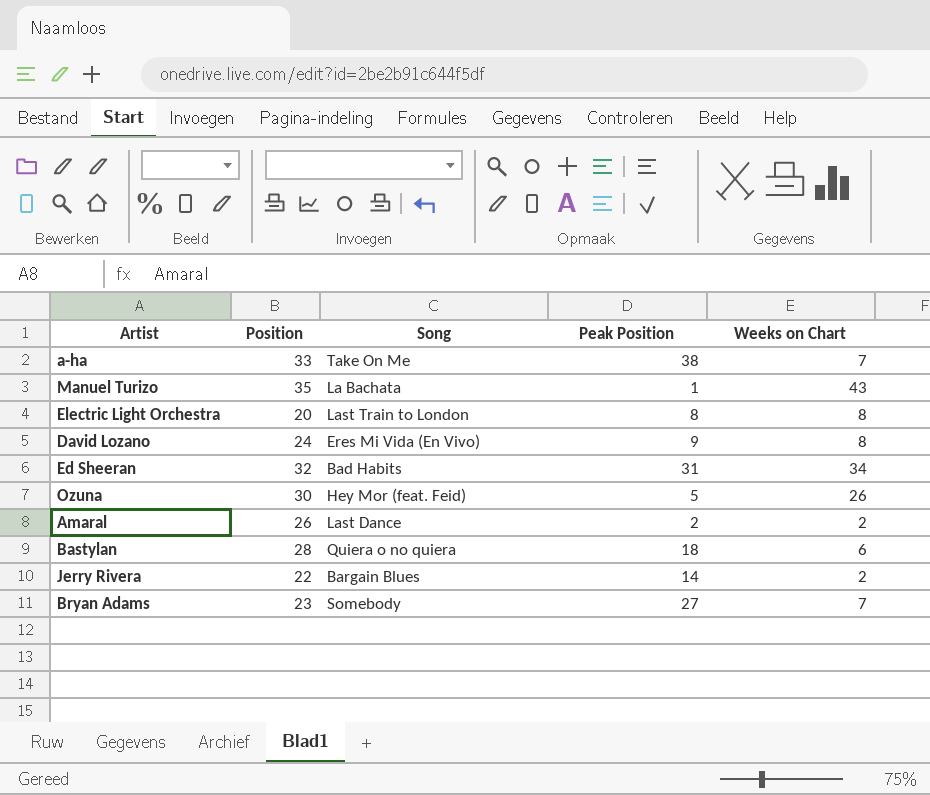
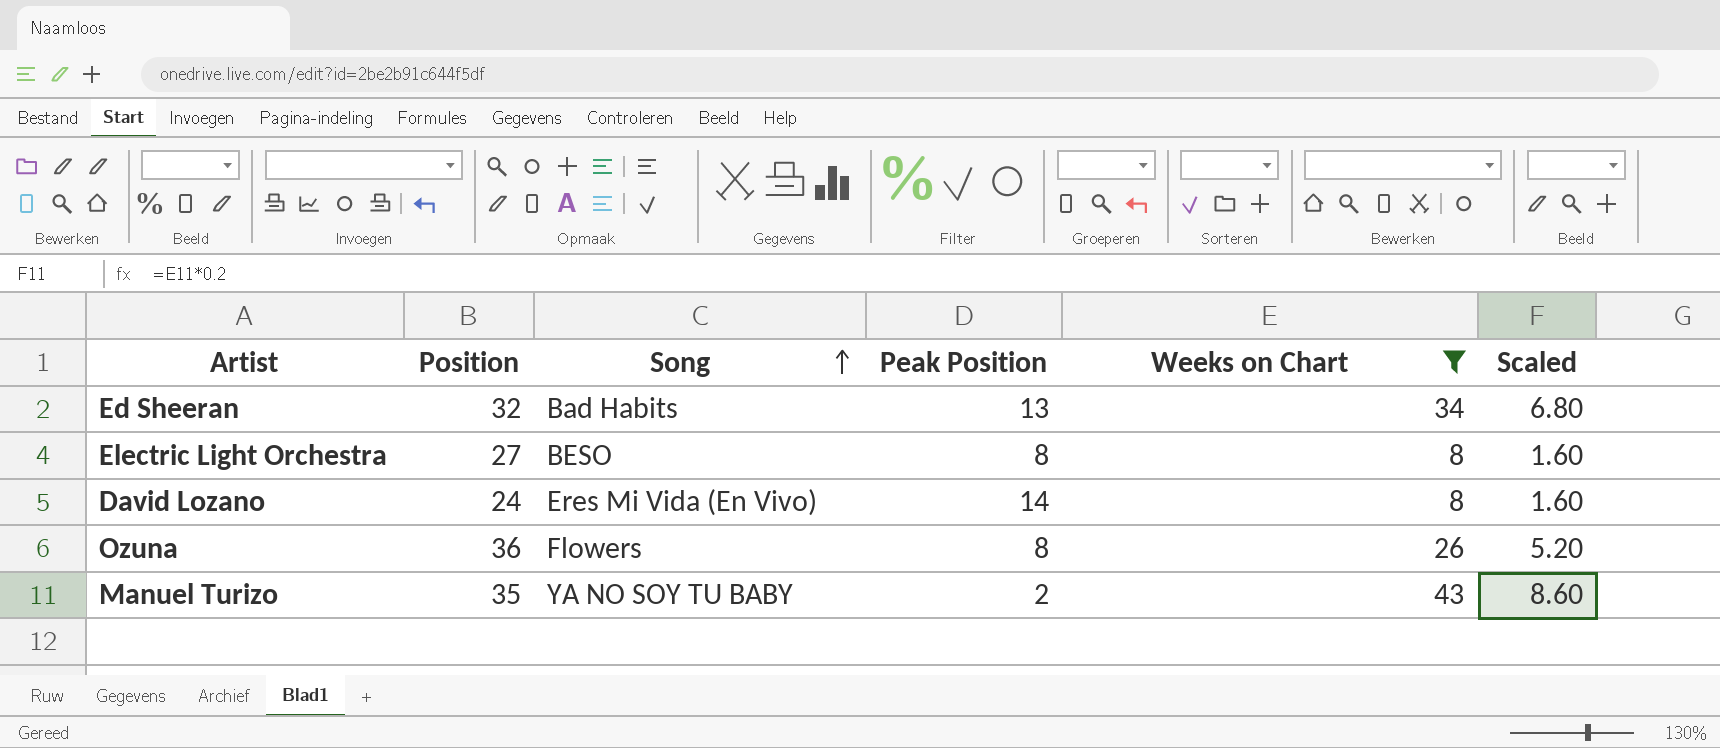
filter: none -> Weeks on Chart >= 8
row order: none -> Song ascending
column Scaled | formula: none -> [Weeks on Chart] * 0.2
Ed Sheeran | Peak Position: 31 -> 13
Electric Light Orchestra | Position: 20 -> 27
Electric Light Orchestra | Song: Last Train to London -> BESO
David Lozano | Peak Position: 9 -> 14
Ozuna | Position: 30 -> 36
Ozuna | Song: Hey Mor (feat. Feid) -> Flowers
Ozuna | Peak Position: 5 -> 8
Manuel Turizo | Song: La Bachata -> YA NO SOY TU BABY
Manuel Turizo | Peak Position: 1 -> 2

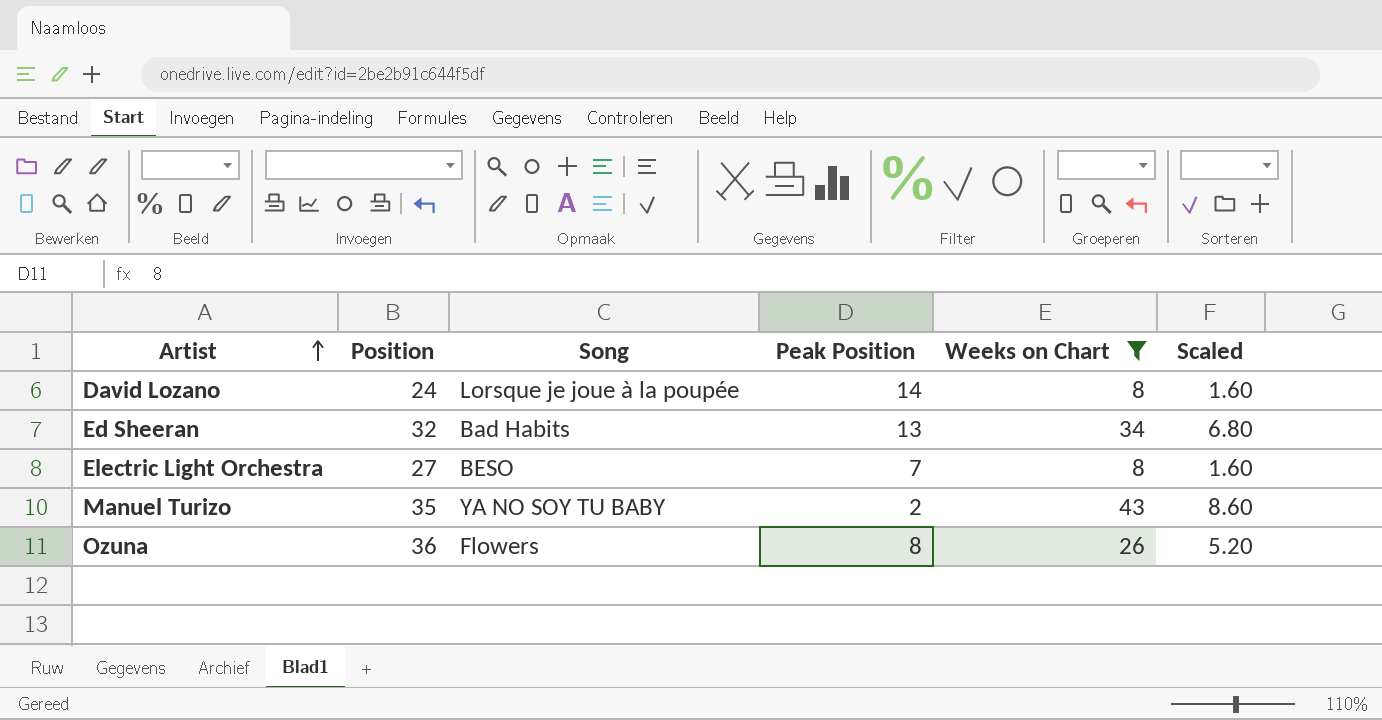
row order: Song ascending -> Artist ascending
David Lozano | Song: Eres Mi Vida (En Vivo) -> Lorsque je joue à la poupée
Electric Light Orchestra | Peak Position: 8 -> 7

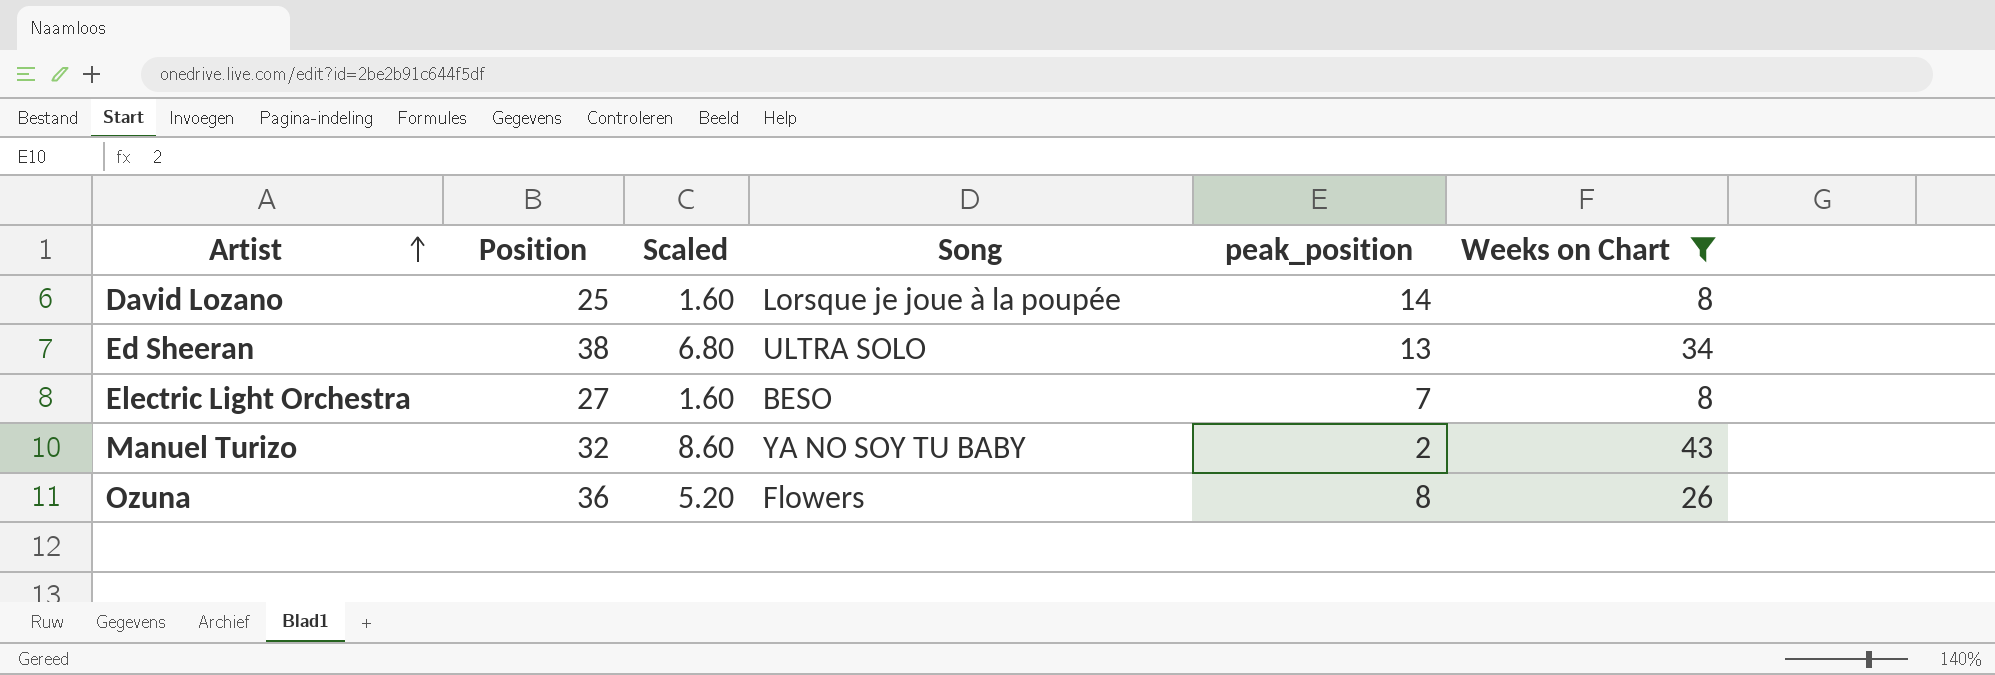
column Scaled | position: 6 -> 3
column name: Peak Position -> peak_position
David Lozano | Position: 24 -> 25
Ed Sheeran | Position: 32 -> 38
Ed Sheeran | Song: Bad Habits -> ULTRA SOLO
Manuel Turizo | Position: 35 -> 32

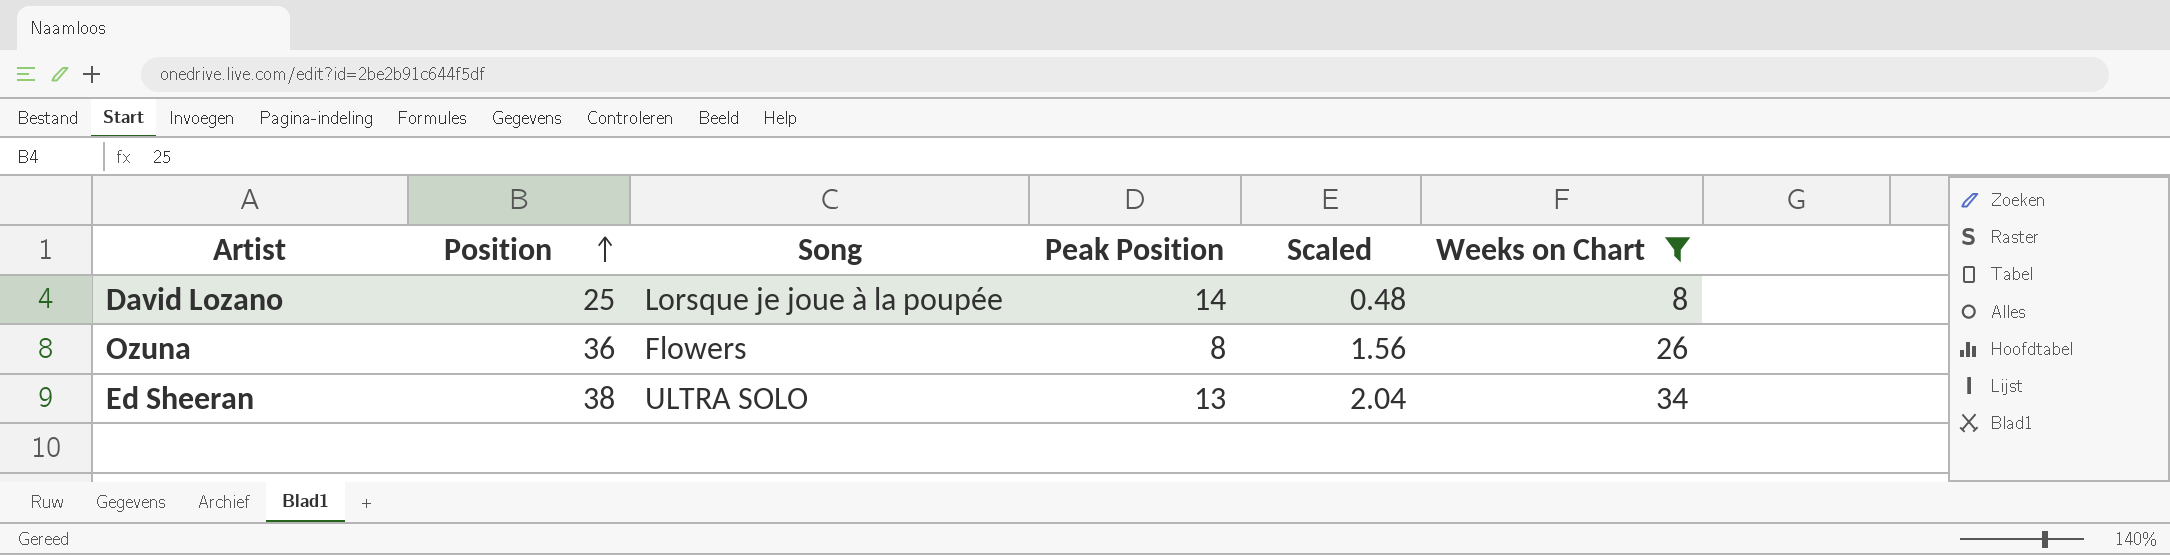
row order: Artist ascending -> Position ascending
column name: peak_position -> Peak Position
column Scaled | formula: [Weeks on Chart] * 0.2 -> [Weeks on Chart] * 0.06
column Scaled | position: 3 -> 5
row Electric Light Orchestra: 27 | 1.60 | BESO | 7 | 8 -> none
row Manuel Turizo: 32 | 8.60 | YA NO SOY TU BABY | 2 | 43 -> none

